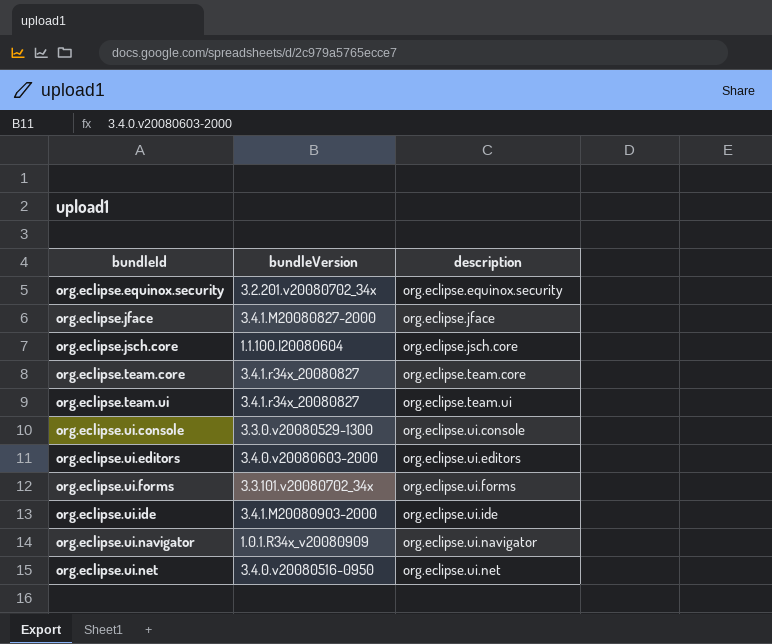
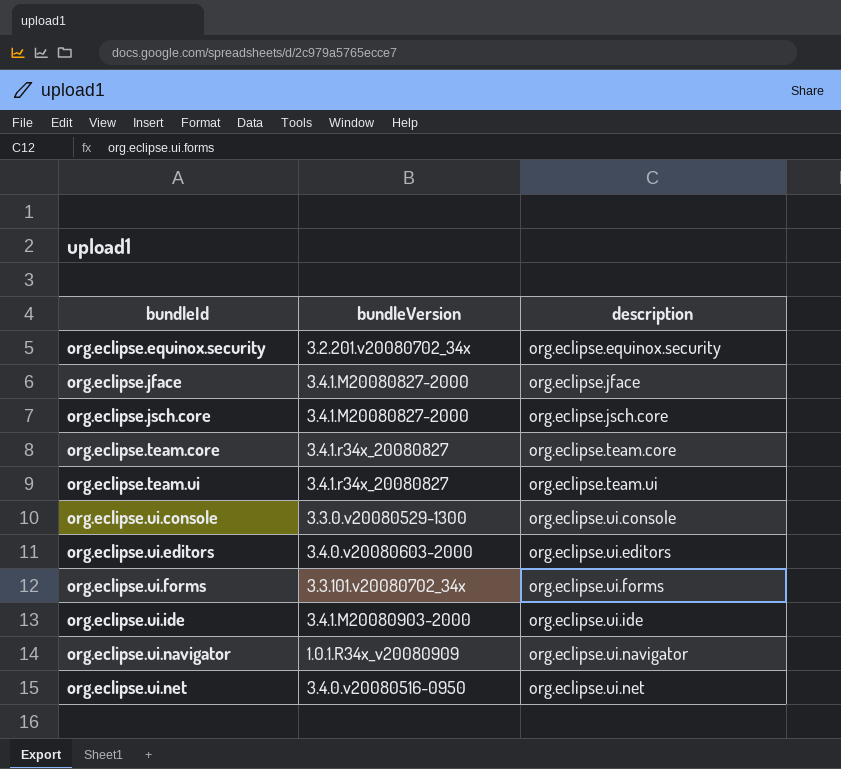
org.eclipse.jsch.core | bundleVersion: 1.1.100.I20080604 -> 3.4.1.M20080827-2000

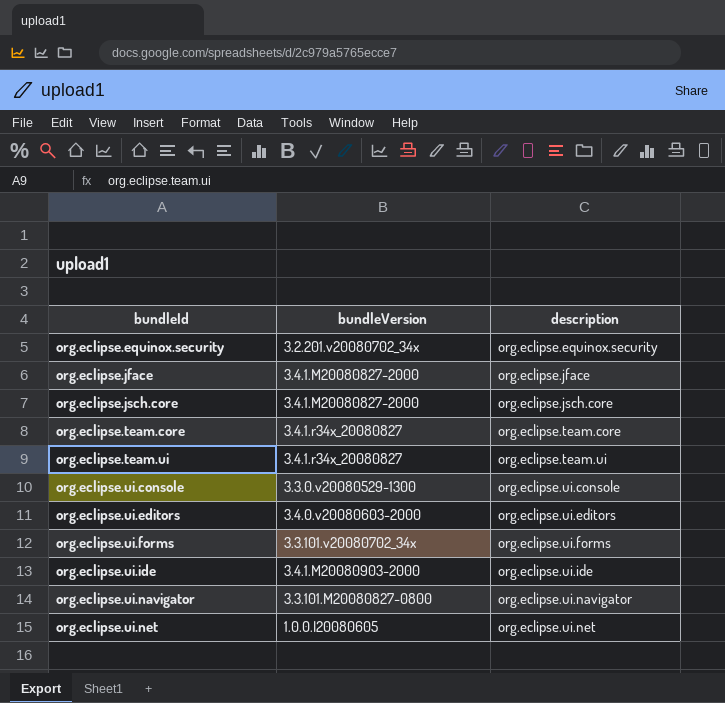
org.eclipse.ui.navigator | bundleVersion: 1.0.1.R34x_v20080909 -> 3.3.101.M20080827-0800
org.eclipse.ui.net | bundleVersion: 3.4.0.v20080516-0950 -> 1.0.0.I20080605

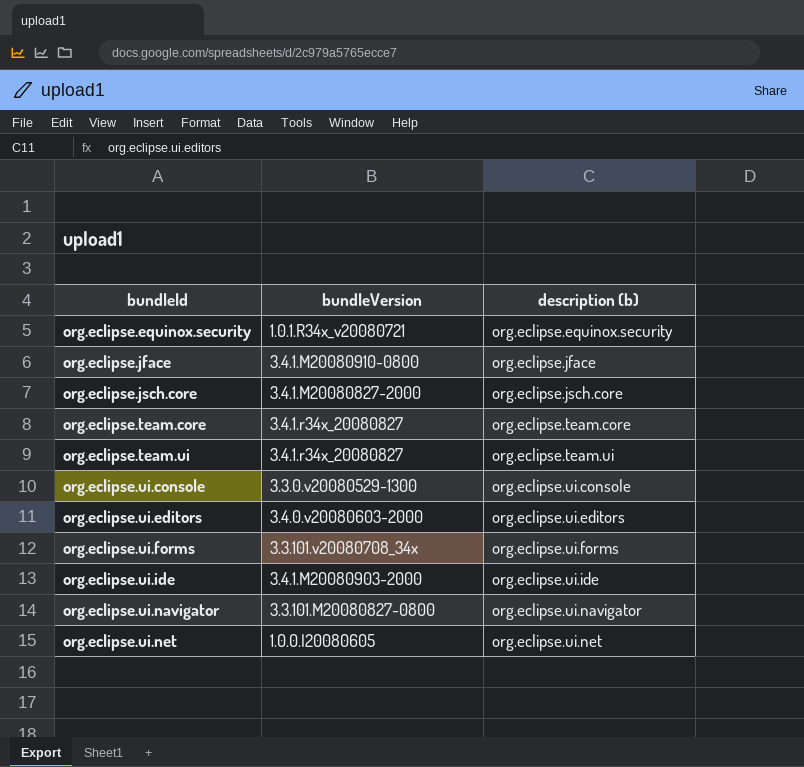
column name: description -> description (b)
org.eclipse.equinox.security | bundleVersion: 3.2.201.v20080702_34x -> 1.0.1.R34x_v20080721
org.eclipse.jface | bundleVersion: 3.4.1.M20080827-2000 -> 3.4.1.M20080910-0800
org.eclipse.ui.forms | bundleVersion: 3.3.101.v20080702_34x -> 3.3.101.v20080708_34x

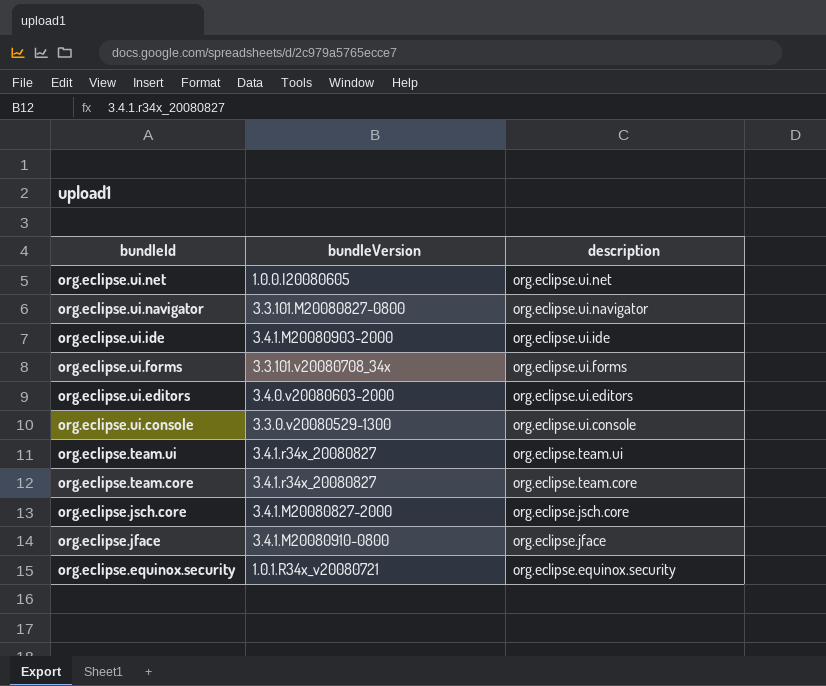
row order: bundleId ascending -> bundleId descending
column name: description (b) -> description

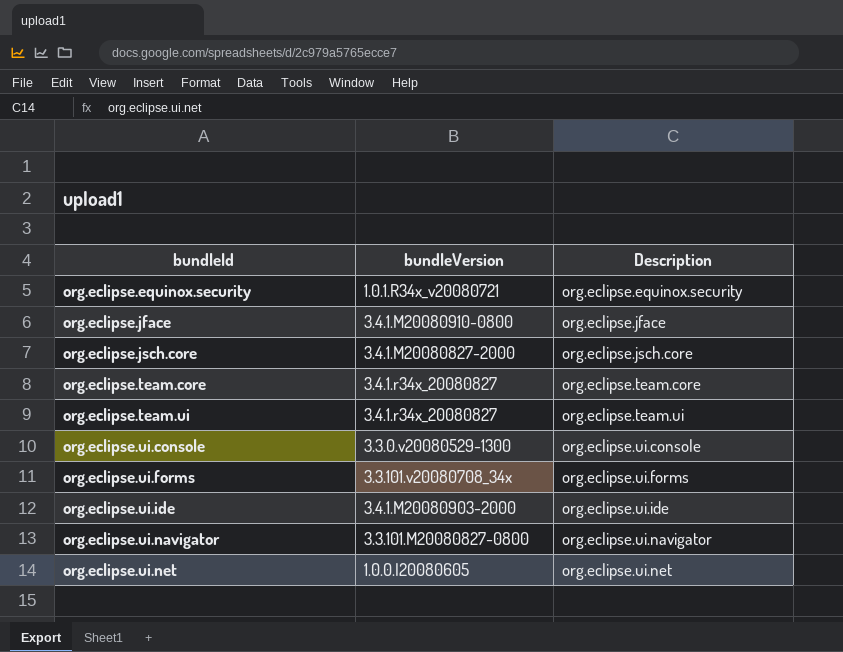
row order: bundleId descending -> bundleId ascending
column name: description -> Description
row org.eclipse.ui.editors: 3.4.0.v20080603-2000 | org.eclipse.ui.editors -> none

